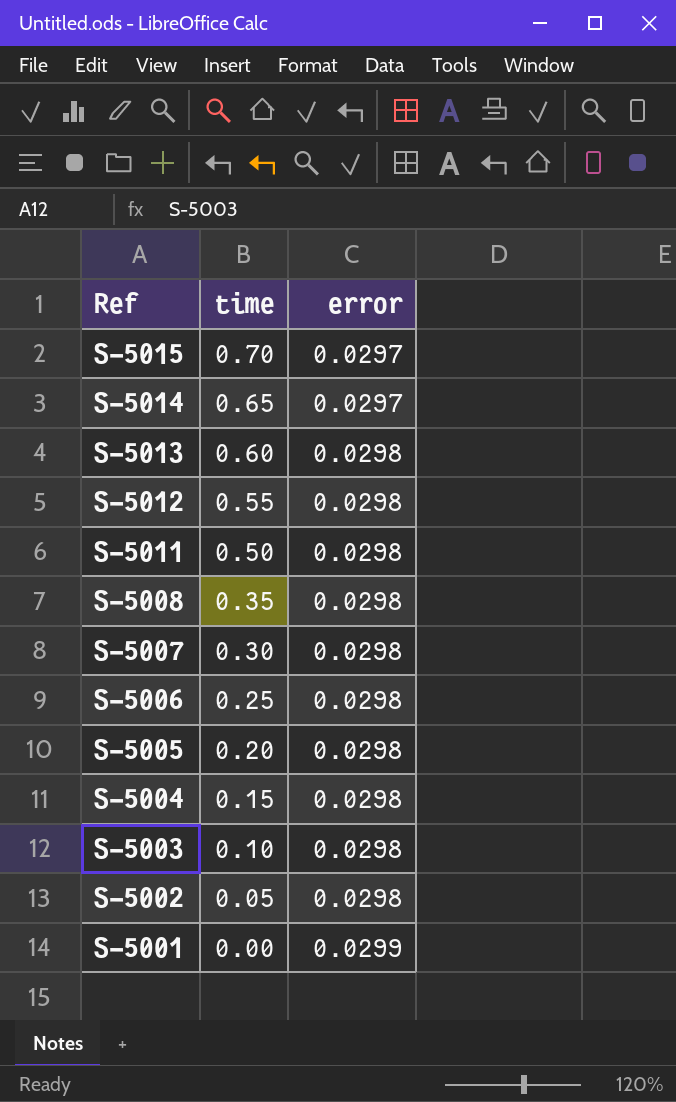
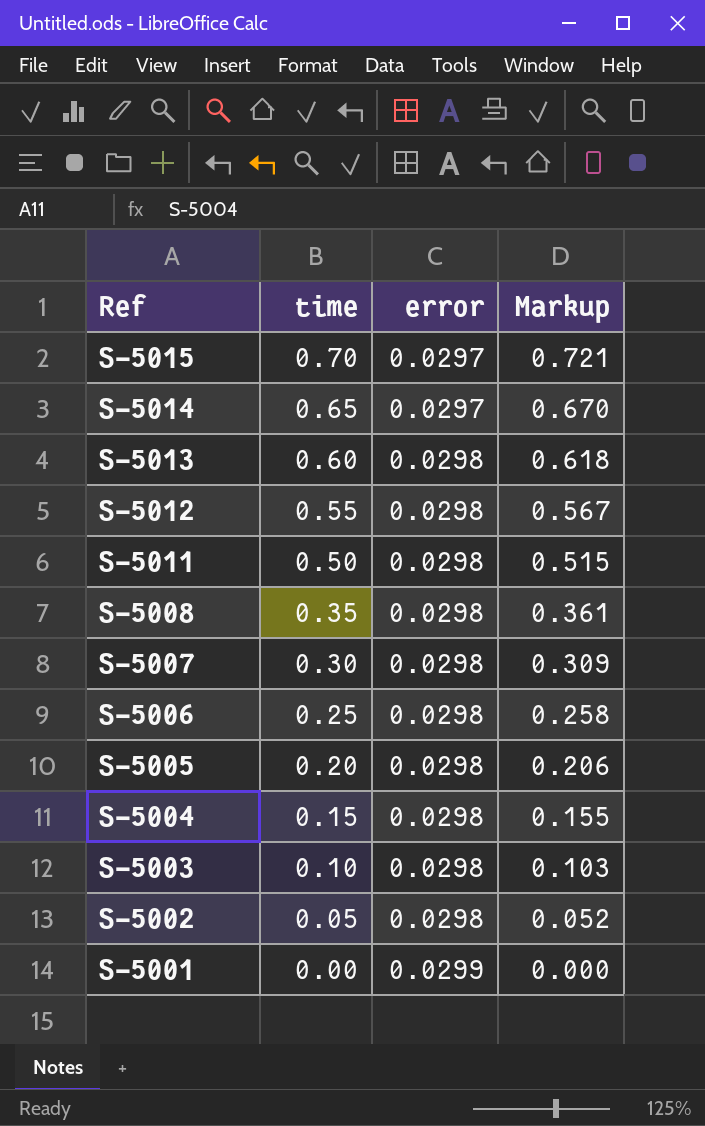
column Markup | formula: none -> [time] * 1.03

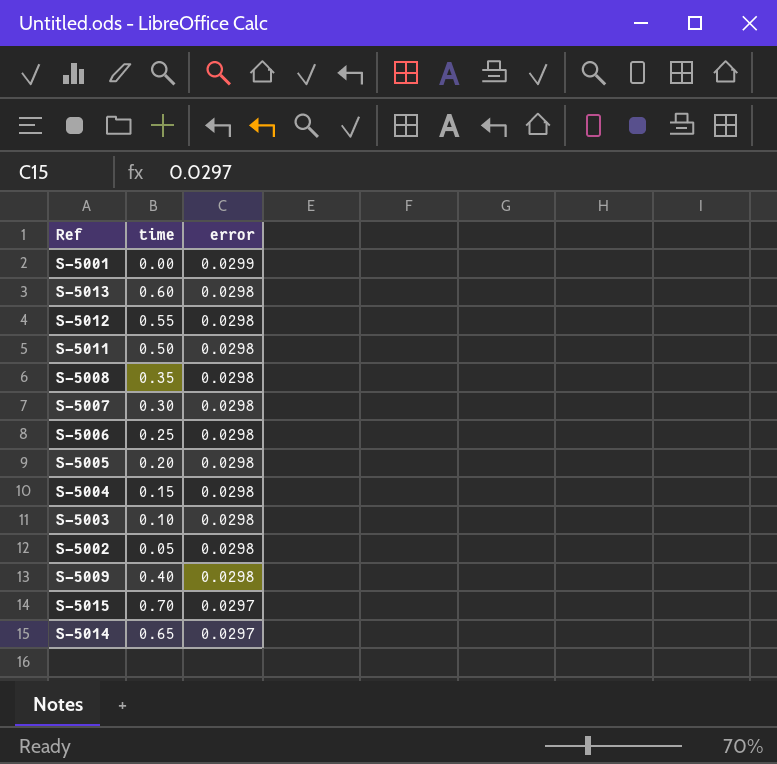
row order: Ref descending -> error descending
column Markup | formula: [time] * 1.03 -> none
row S-5009: none -> 0.40 | 0.0298

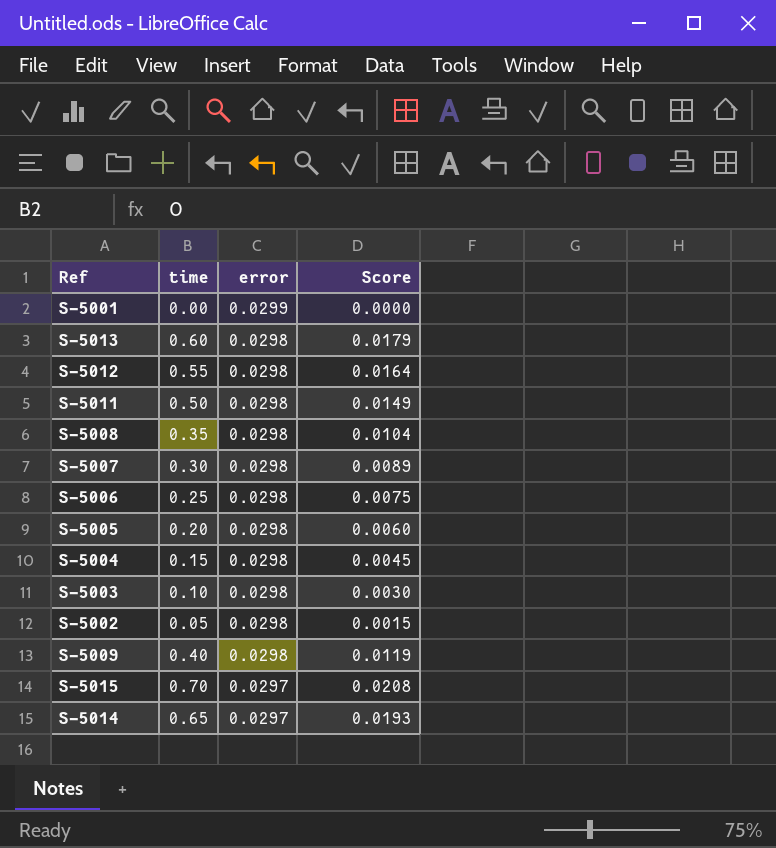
column Score | formula: none -> [time] * [error]

